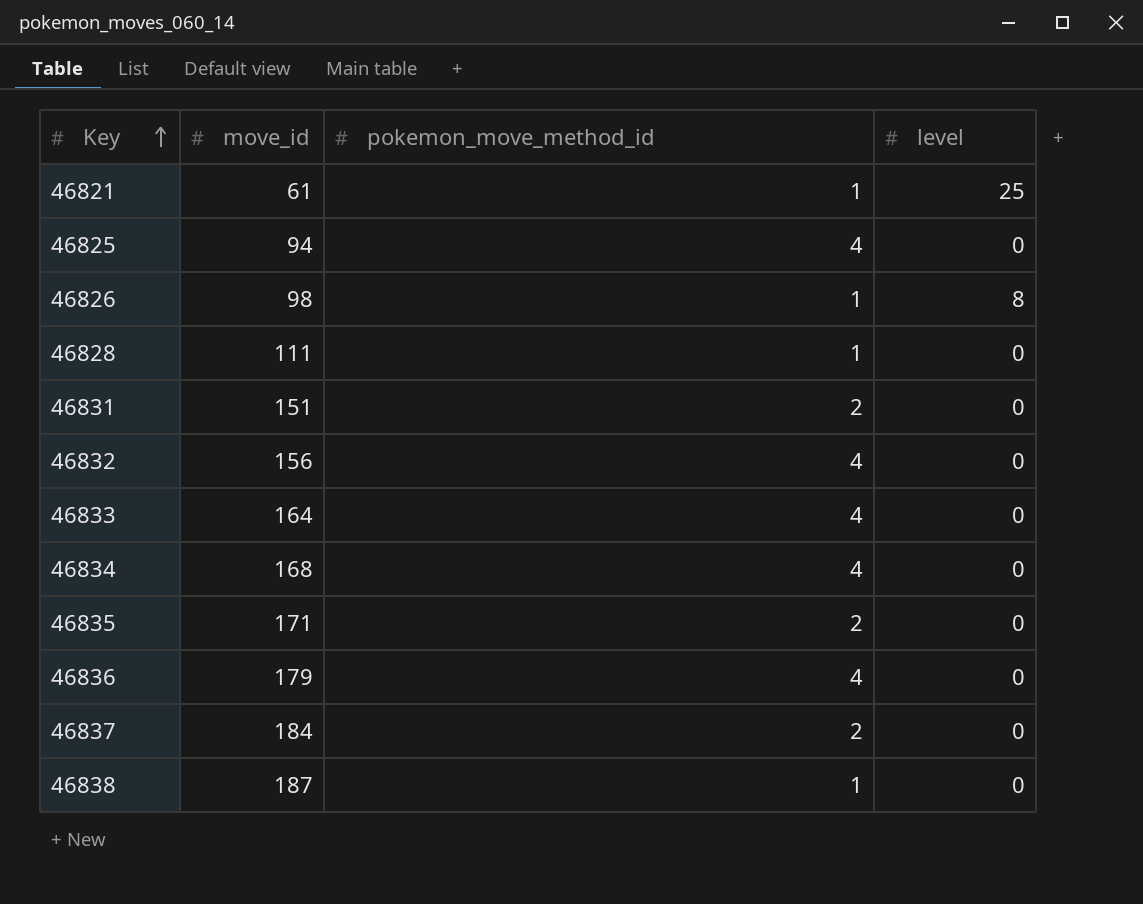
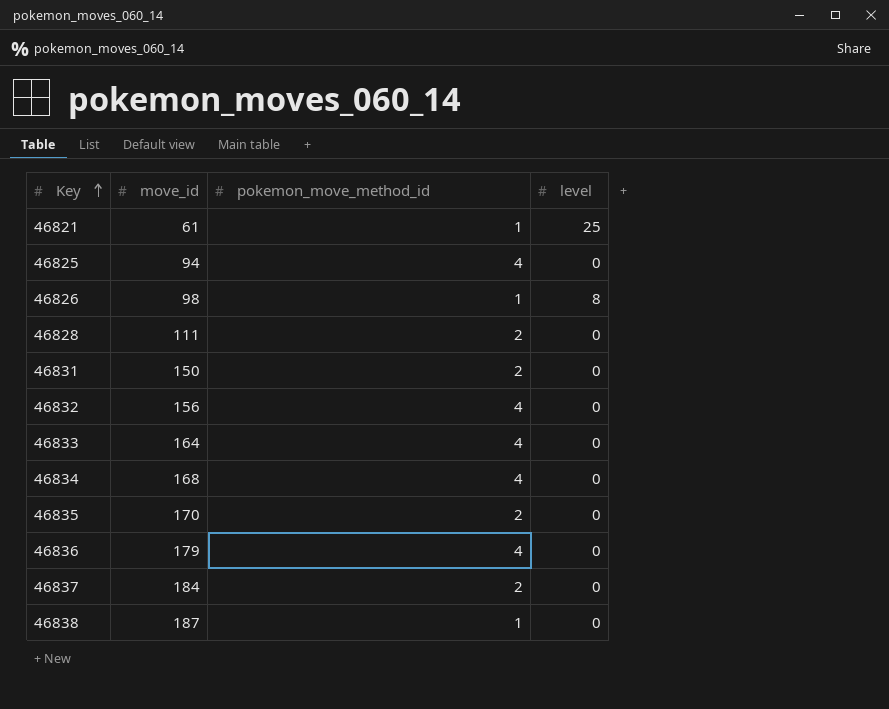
46828 | pokemon_move_method_id: 1 -> 2
46831 | move_id: 151 -> 150
46835 | move_id: 171 -> 170

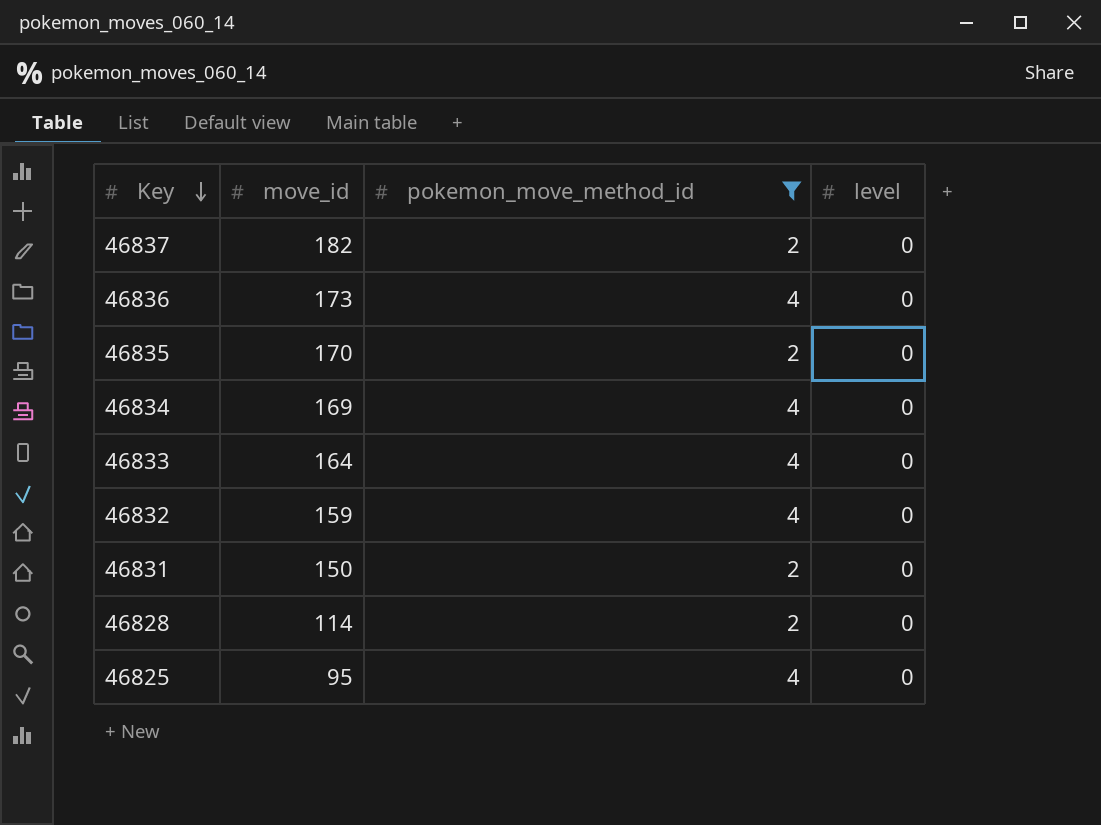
filter: none -> pokemon_move_method_id != 1
row order: Key ascending -> Key descending
46837 | move_id: 184 -> 182
46836 | move_id: 179 -> 173
46834 | move_id: 168 -> 169
46832 | move_id: 156 -> 159
46828 | move_id: 111 -> 114
46825 | move_id: 94 -> 95

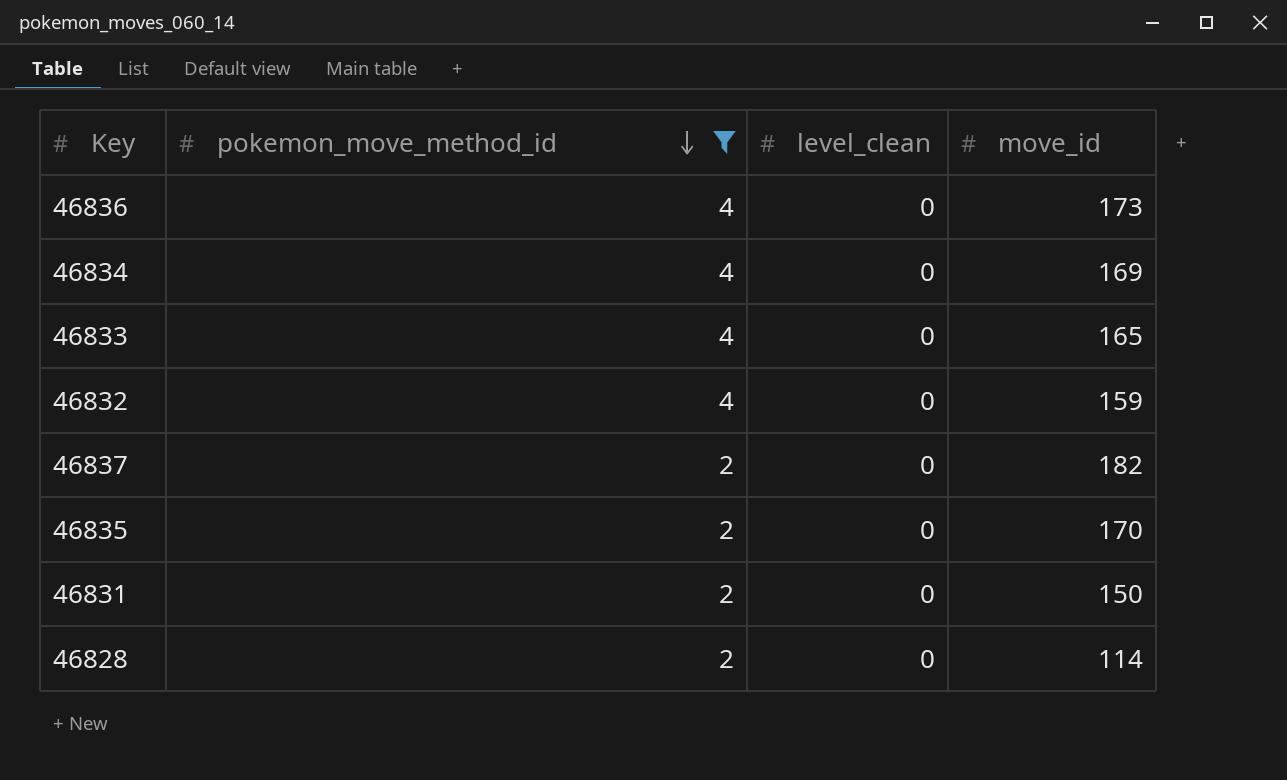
row order: Key descending -> pokemon_move_method_id descending
column name: level -> level_clean
column move_id | position: 2 -> 4
row 46825: 95 | 4 | 0 -> none
46833 | move_id: 164 -> 165

